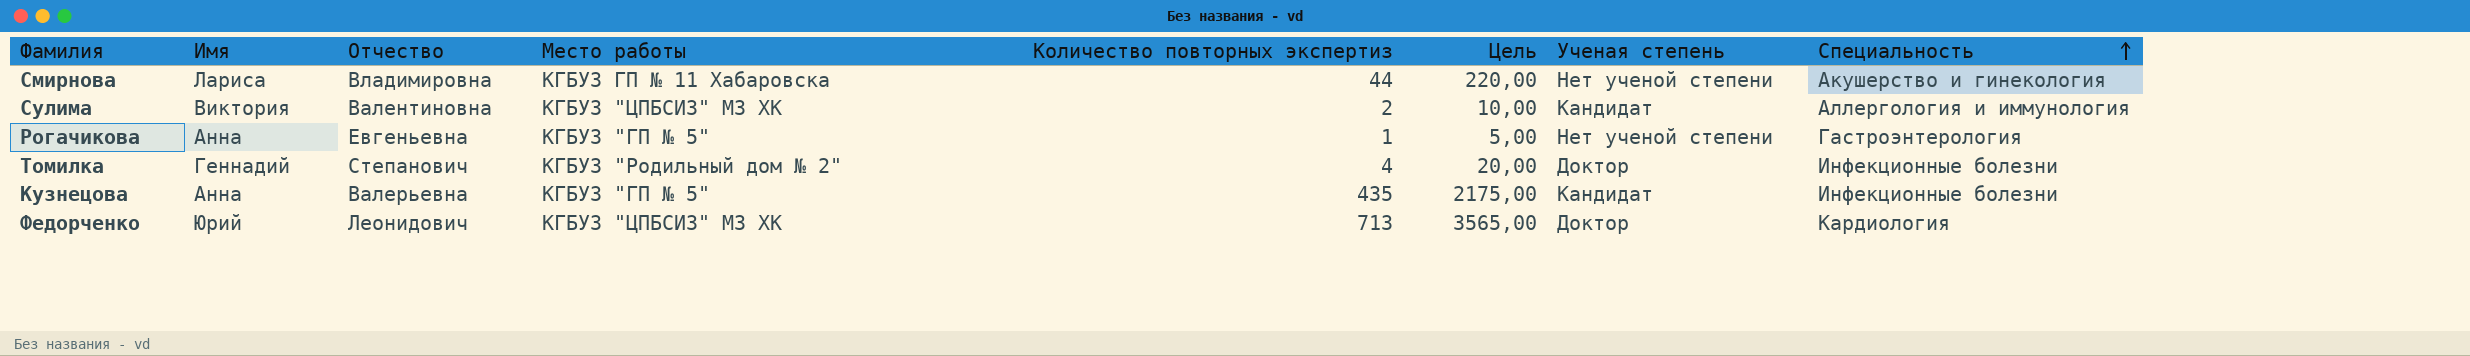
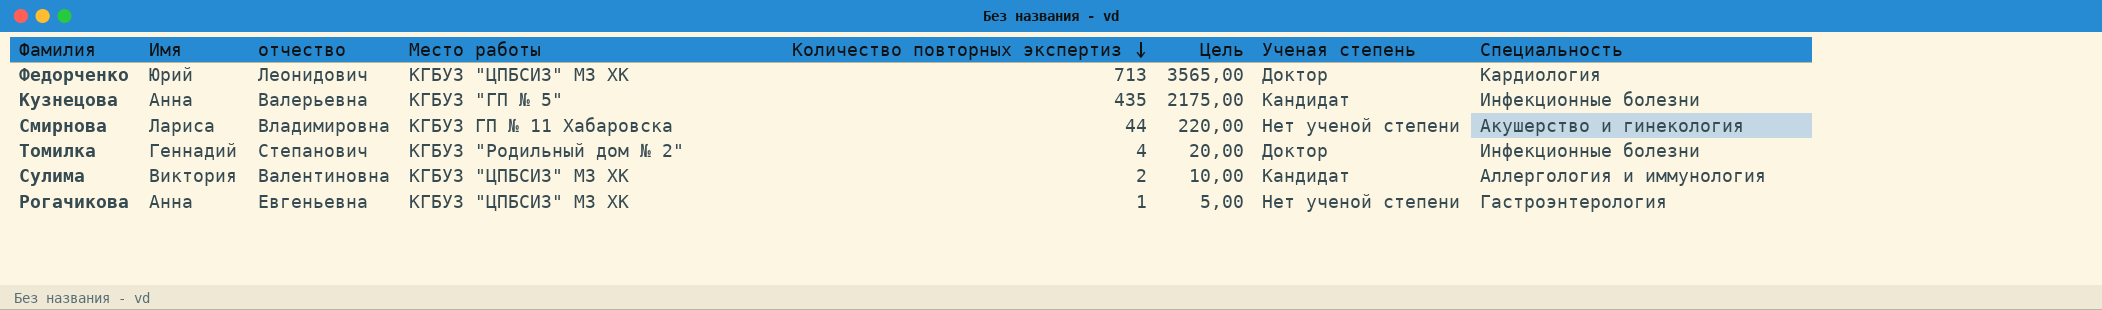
row order: Специальность ascending -> Количество повторных экспертиз descending
column name: Отчество -> отчество
Рогачикова | Место работы: КГБУЗ "ГП № 5" -> КГБУЗ "ЦПБСИЗ" МЗ ХК

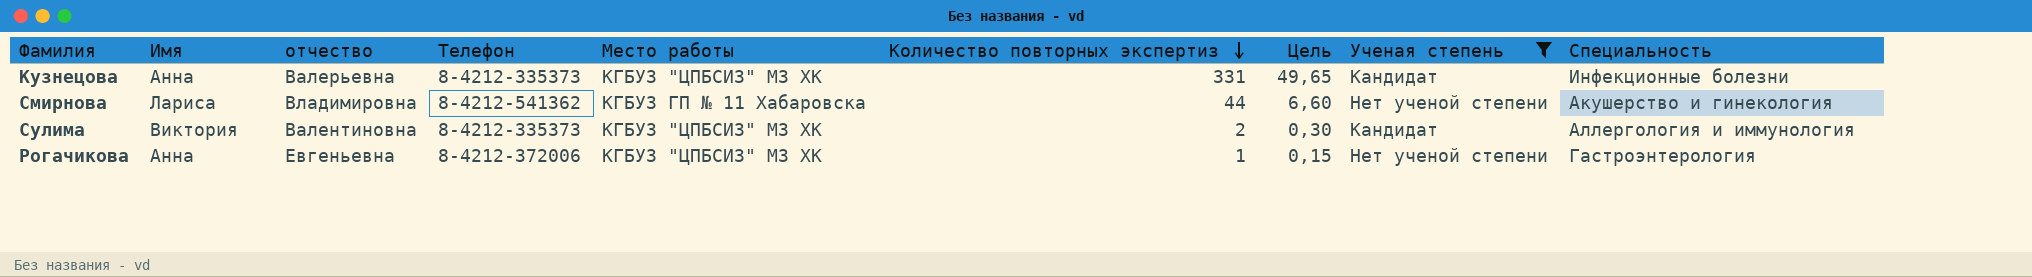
filter: none -> Ученая степень != Доктор
column Телефон | position: none -> 4
column Цель | formula: [Количество повторных экспертиз] * 5 -> [Количество повторных экспертиз] * 0,15
Кузнецова | Место работы: КГБУЗ "ГП № 5" -> КГБУЗ "ЦПБСИЗ" МЗ ХК
Кузнецова | Количество повторных экспертиз: 435 -> 331

